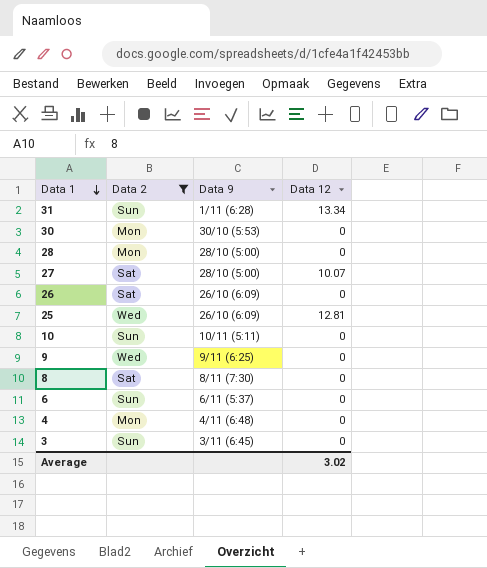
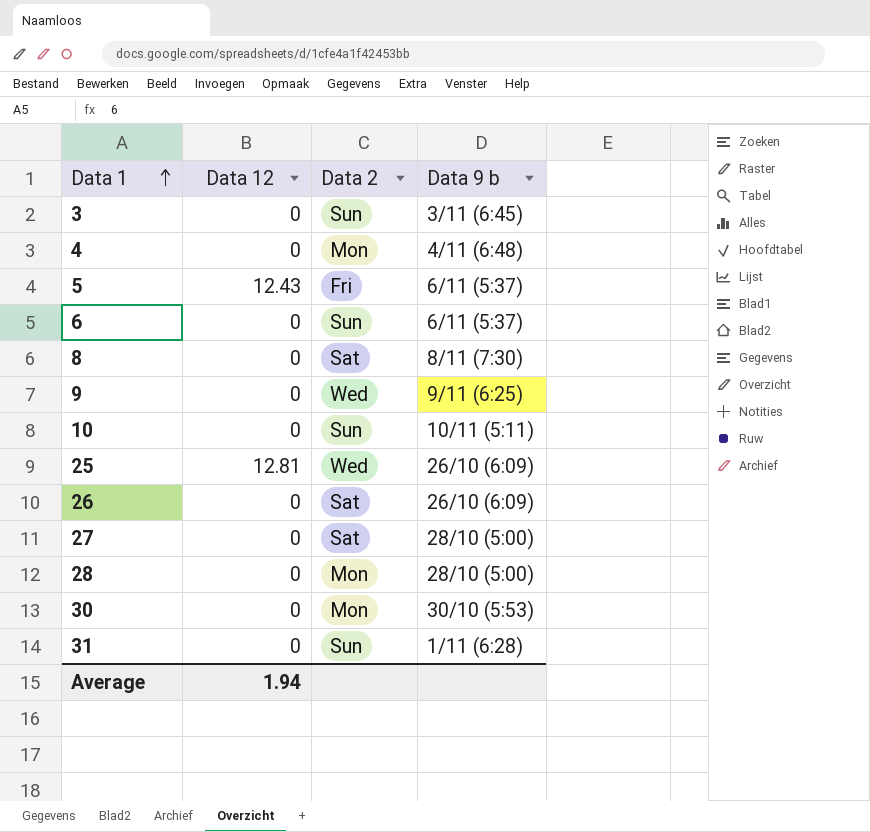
filter: Data 2 != Fri -> none
row order: Data 1 descending -> Data 1 ascending
column Data 12 | position: 4 -> 2
column name: Data 9 -> Data 9 b
27 | Data 12: 10.07 -> 0
31 | Data 12: 13.34 -> 0
Average | Data 12: 3.02 -> 1.94

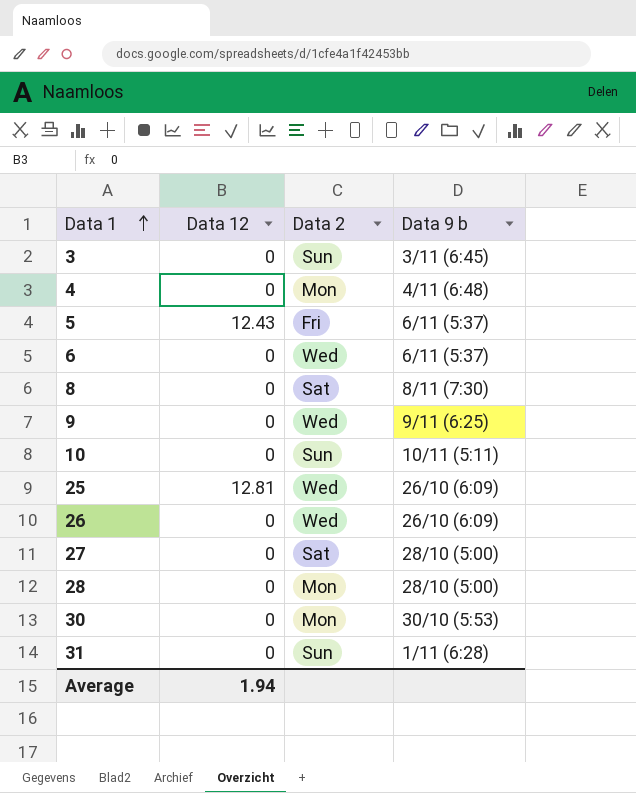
6 | Data 2: Sun -> Wed
26 | Data 2: Sat -> Wed

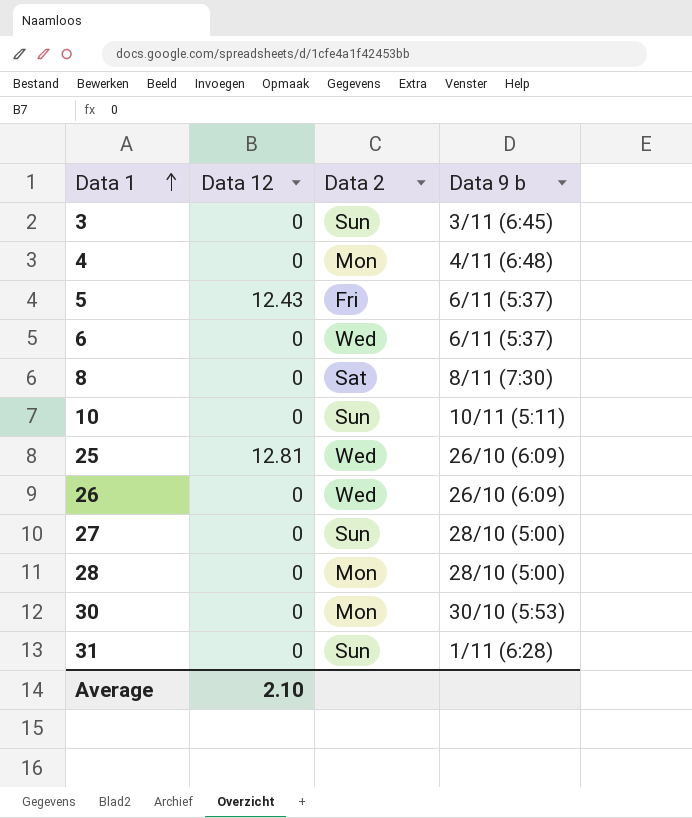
row 9: 0 | Wed | 9/11 (6:25) -> none
27 | Data 2: Sat -> Sun
Average | Data 12: 1.94 -> 2.10

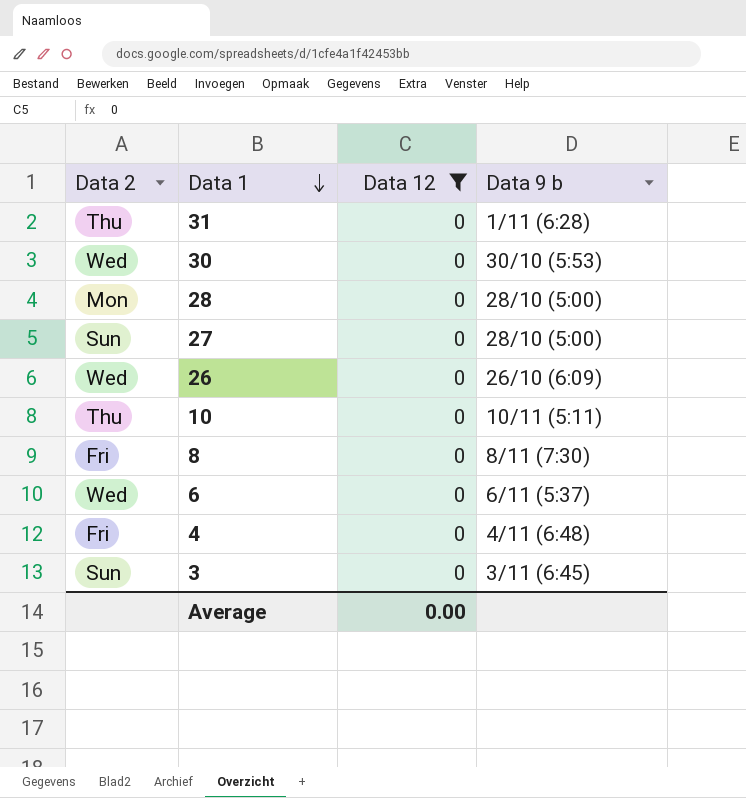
filter: none -> Data 12 = 0
row order: Data 1 ascending -> Data 1 descending
column Data 2 | position: 3 -> 1
31 | Data 2: Sun -> Thu
30 | Data 2: Mon -> Wed
10 | Data 2: Sun -> Thu
8 | Data 2: Sat -> Fri
4 | Data 2: Mon -> Fri
Average | Data 12: 2.10 -> 0.00

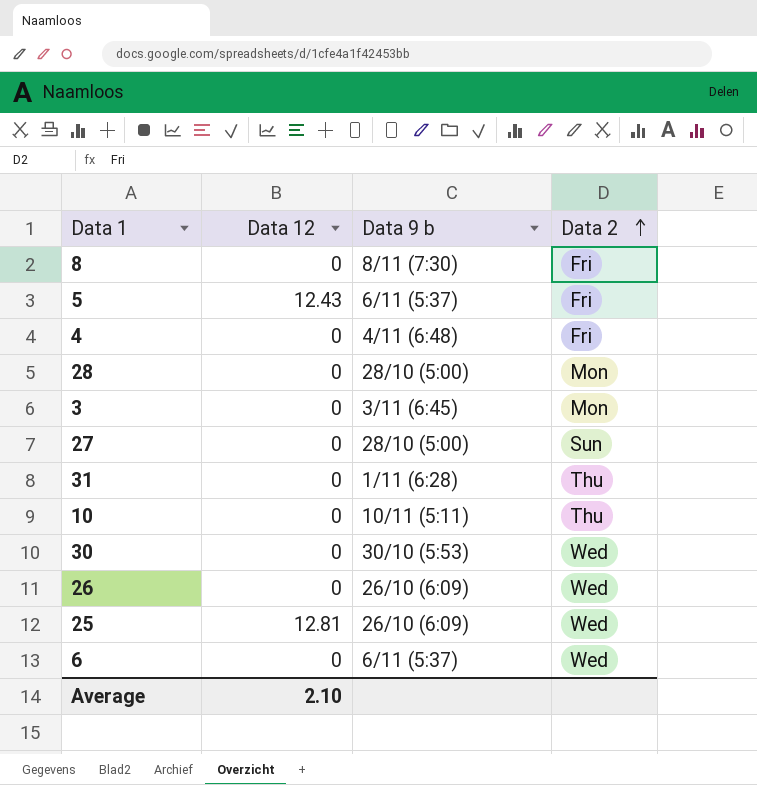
filter: Data 12 = 0 -> none
row order: Data 1 descending -> Data 2 ascending
column Data 2 | position: 1 -> 4
3 | Data 2: Sun -> Mon
Average | Data 12: 0.00 -> 2.10

